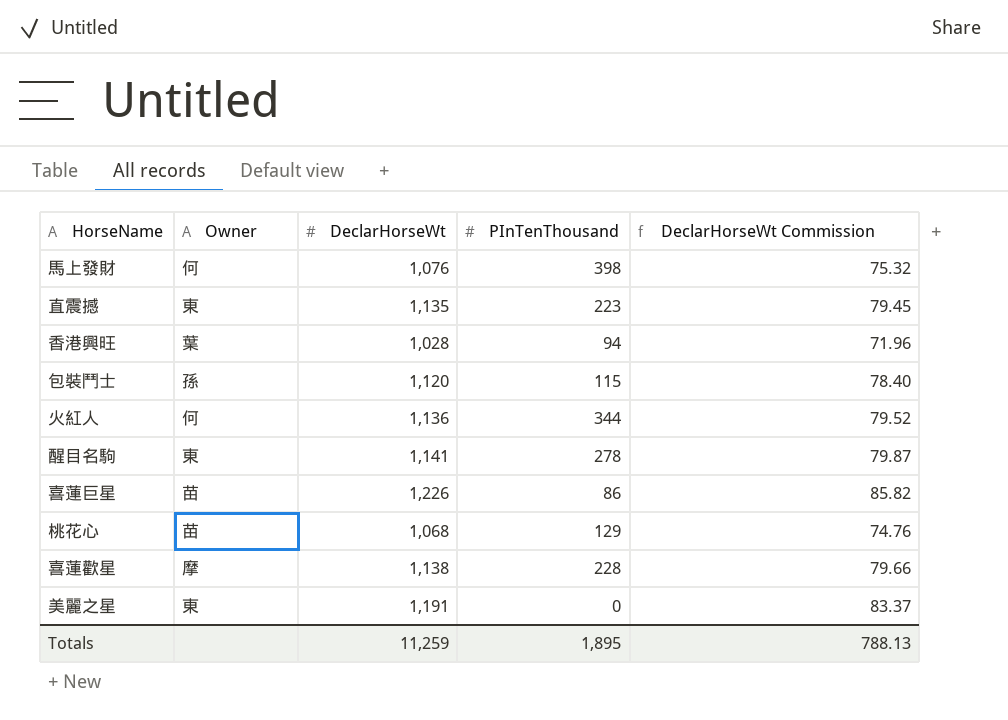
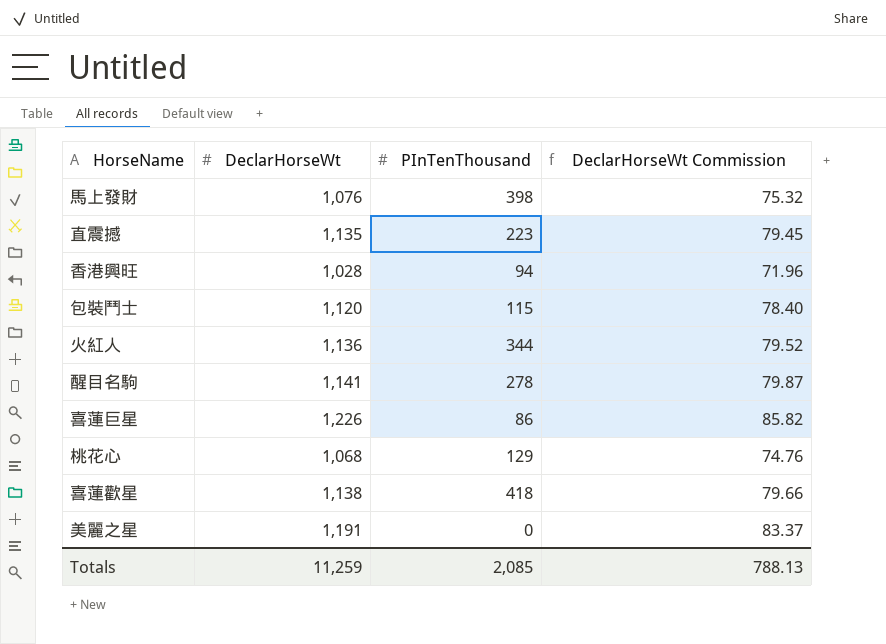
column Owner | position: 2 -> none
喜蓮歡星 | PInTenThousand: 228 -> 418
Totals | PInTenThousand: 1,895 -> 2,085

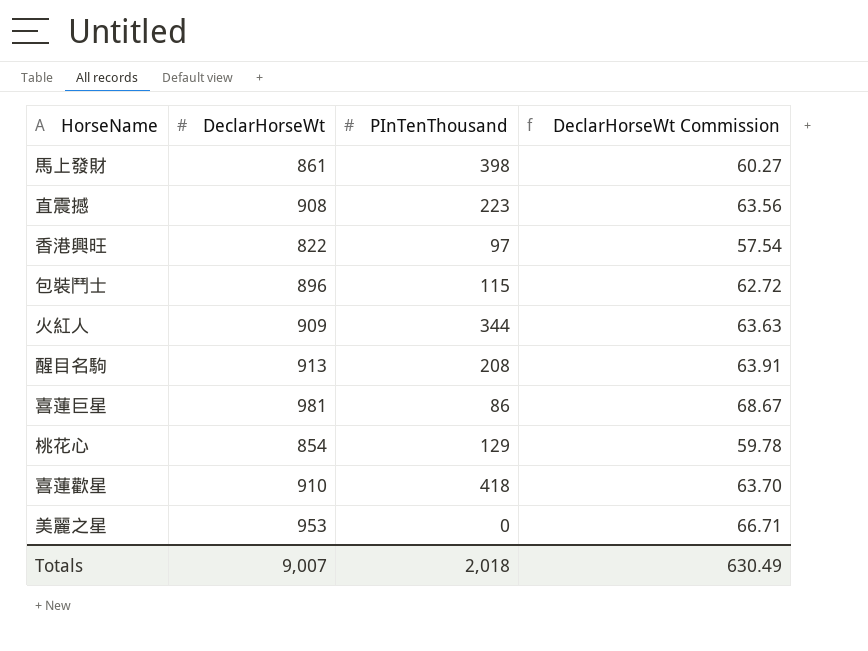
馬上發財 | DeclarHorseWt: 1,076 -> 861
馬上發財 | DeclarHorseWt Commission: 75.32 -> 60.27
直震撼 | DeclarHorseWt: 1,135 -> 908
直震撼 | DeclarHorseWt Commission: 79.45 -> 63.56
香港興旺 | DeclarHorseWt: 1,028 -> 822
香港興旺 | PInTenThousand: 94 -> 97
香港興旺 | DeclarHorseWt Commission: 71.96 -> 57.54
包裝鬥士 | DeclarHorseWt: 1,120 -> 896
包裝鬥士 | DeclarHorseWt Commission: 78.40 -> 62.72
火紅人 | DeclarHorseWt: 1,136 -> 909
火紅人 | DeclarHorseWt Commission: 79.52 -> 63.63
醒目名駒 | DeclarHorseWt: 1,141 -> 913
醒目名駒 | PInTenThousand: 278 -> 208
醒目名駒 | DeclarHorseWt Commission: 79.87 -> 63.91
喜蓮巨星 | DeclarHorseWt: 1,226 -> 981
喜蓮巨星 | DeclarHorseWt Commission: 85.82 -> 68.67
桃花心 | DeclarHorseWt: 1,068 -> 854
桃花心 | DeclarHorseWt Commission: 74.76 -> 59.78
喜蓮歡星 | DeclarHorseWt: 1,138 -> 910
喜蓮歡星 | DeclarHorseWt Commission: 79.66 -> 63.70
美麗之星 | DeclarHorseWt: 1,191 -> 953
美麗之星 | DeclarHorseWt Commission: 83.37 -> 66.71
Totals | DeclarHorseWt: 11,259 -> 9,007
Totals | PInTenThousand: 2,085 -> 2,018
Totals | DeclarHorseWt Commission: 788.13 -> 630.49

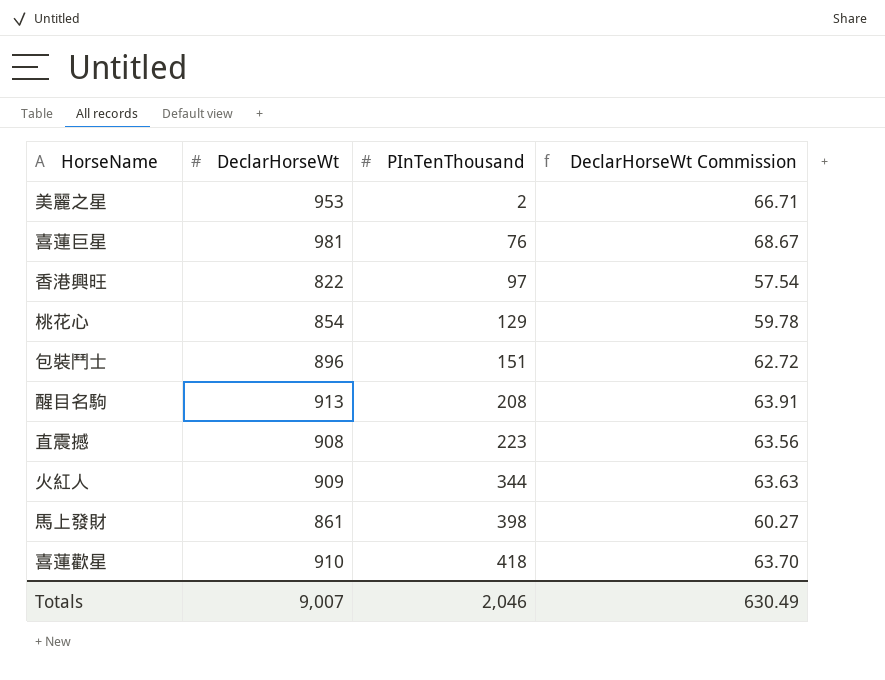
row order: none -> PInTenThousand ascending
美麗之星 | PInTenThousand: 0 -> 2
喜蓮巨星 | PInTenThousand: 86 -> 76
包裝鬥士 | PInTenThousand: 115 -> 151
Totals | PInTenThousand: 2,018 -> 2,046

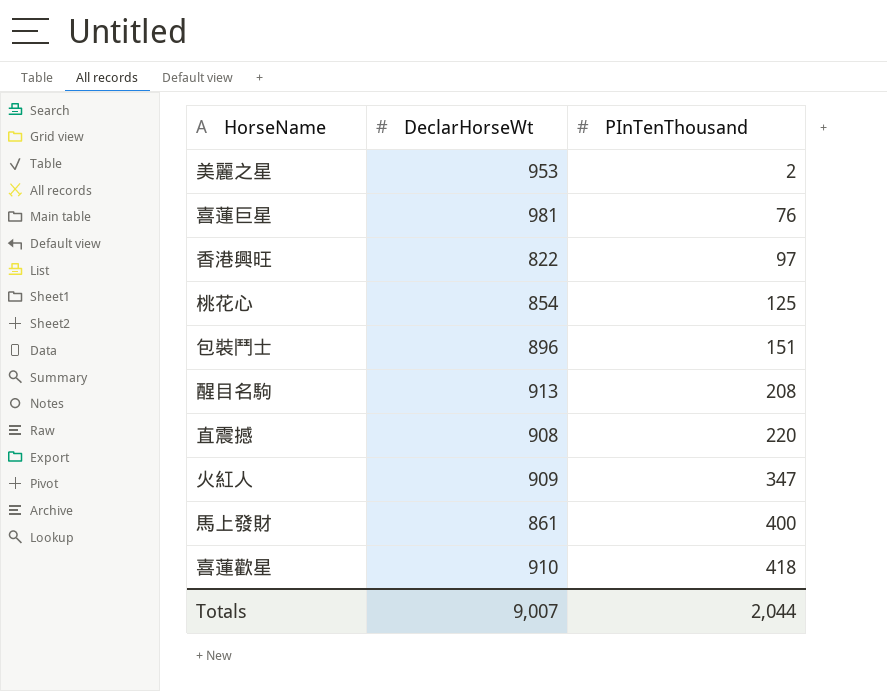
column DeclarHorseWt Commission | formula: [DeclarHorseWt] * 0.07 -> none
桃花心 | PInTenThousand: 129 -> 125
直震撼 | PInTenThousand: 223 -> 220
火紅人 | PInTenThousand: 344 -> 347
馬上發財 | PInTenThousand: 398 -> 400
Totals | PInTenThousand: 2,046 -> 2,044

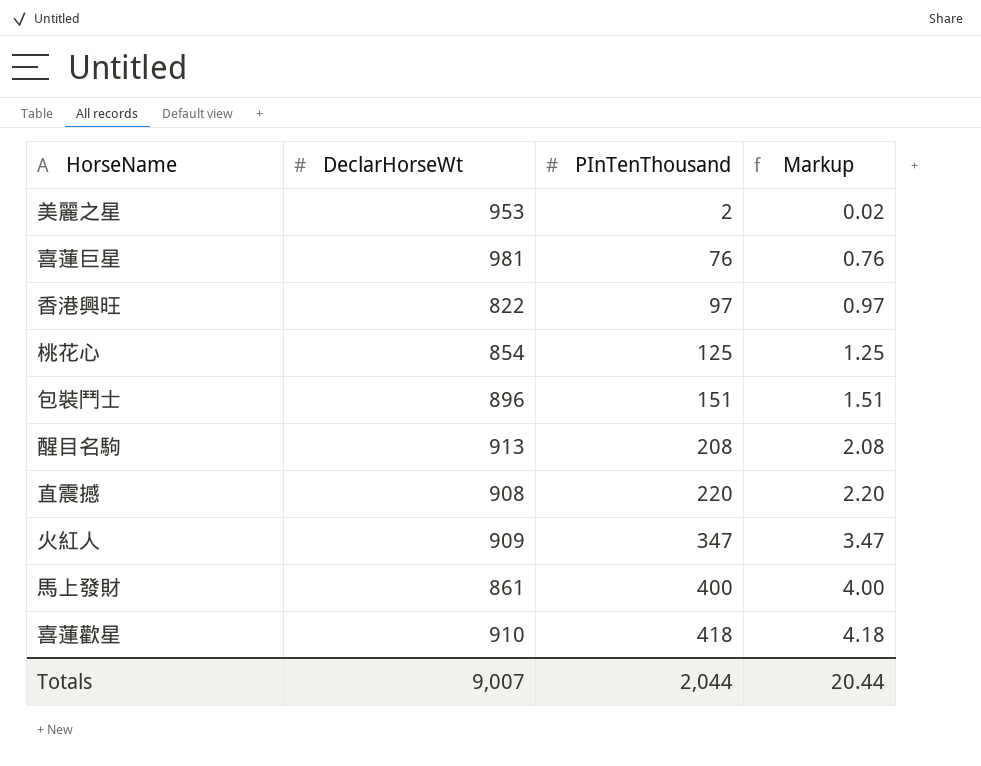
column Markup | formula: none -> [PInTenThousand] * 0.01

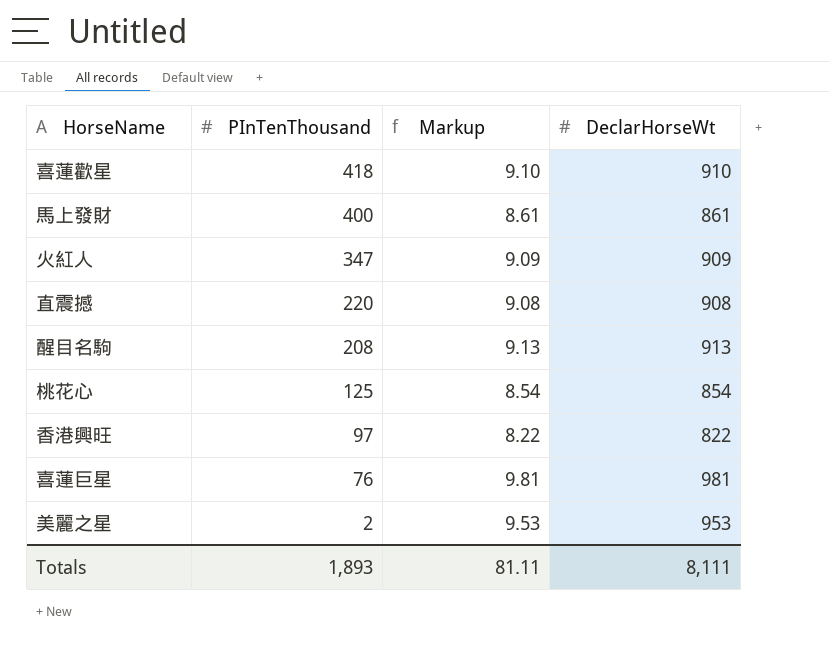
row order: PInTenThousand ascending -> PInTenThousand descending
column Markup | formula: [PInTenThousand] * 0.01 -> [DeclarHorseWt] * 0.01
column DeclarHorseWt | position: 2 -> 4
row 包裝鬥士: 896 | 151 | 1.51 -> none
Totals | PInTenThousand: 2,044 -> 1,893
Totals | Markup: 20.44 -> 81.11
Totals | DeclarHorseWt: 9,007 -> 8,111

